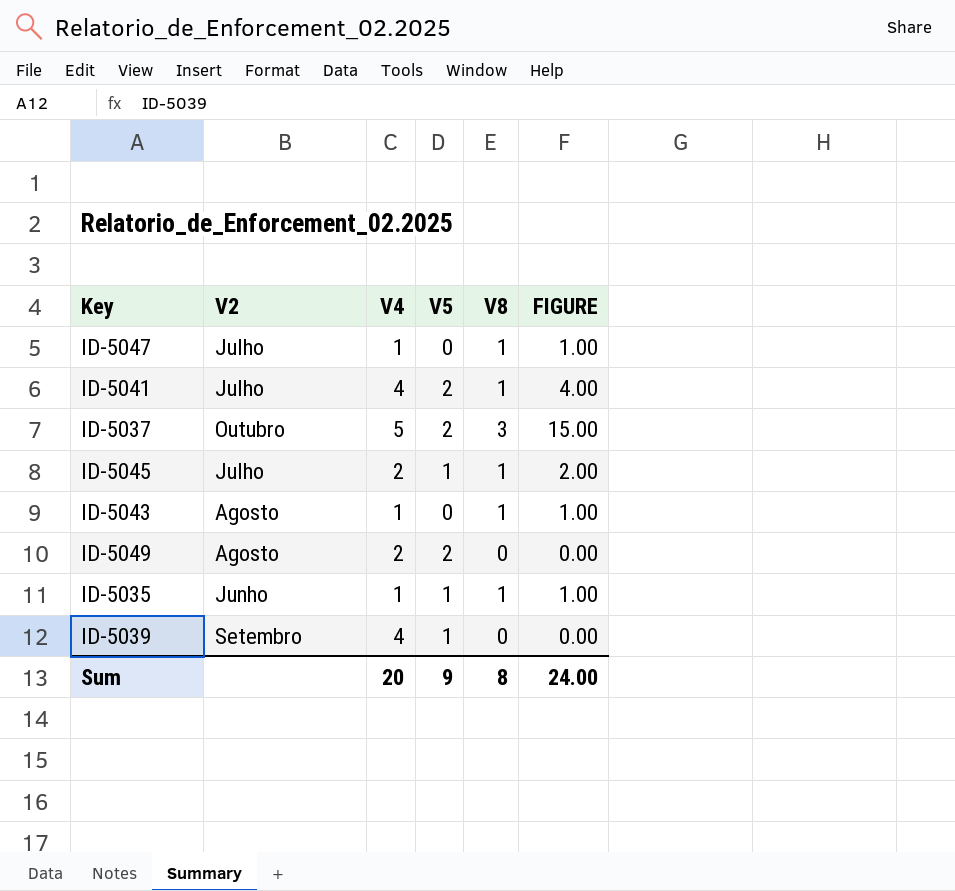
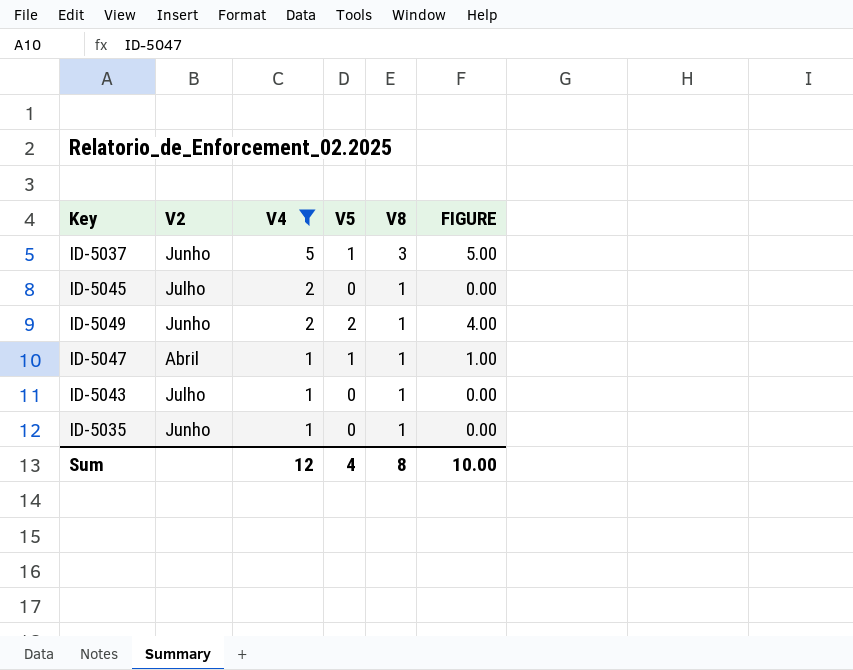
filter: none -> V4 != 4
row order: none -> V4 descending
column FIGURE | formula: [V4] * [V8] -> [V4] * [V5]
ID-5037 | V2: Outubro -> Junho
ID-5037 | V5: 2 -> 1
ID-5045 | V5: 1 -> 0
ID-5049 | V2: Agosto -> Junho
ID-5049 | V8: 0 -> 1
ID-5047 | V2: Julho -> Abril
ID-5047 | V5: 0 -> 1
ID-5043 | V2: Agosto -> Julho
ID-5035 | V5: 1 -> 0
Sum | V4: 20 -> 12
Sum | V5: 9 -> 4
Sum | FIGURE: 24.00 -> 10.00

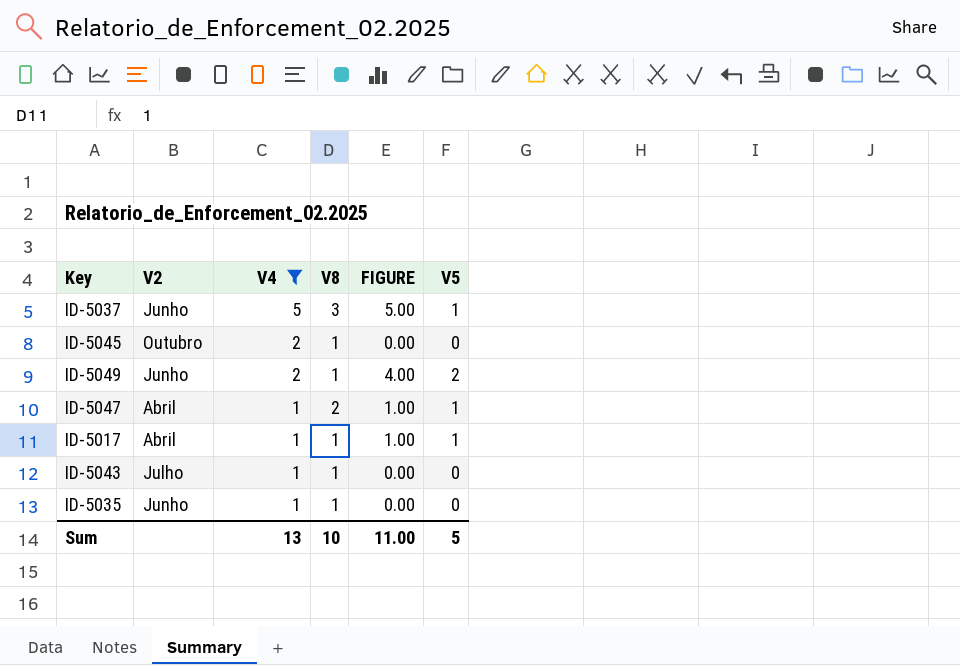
column V5 | position: 4 -> 6
ID-5045 | V2: Julho -> Outubro
ID-5047 | V8: 1 -> 2
row ID-5017: none -> Abril | 1 | 1 | 1.00 | 1
Sum | V4: 12 -> 13
Sum | V8: 8 -> 10
Sum | FIGURE: 10.00 -> 11.00
Sum | V5: 4 -> 5

